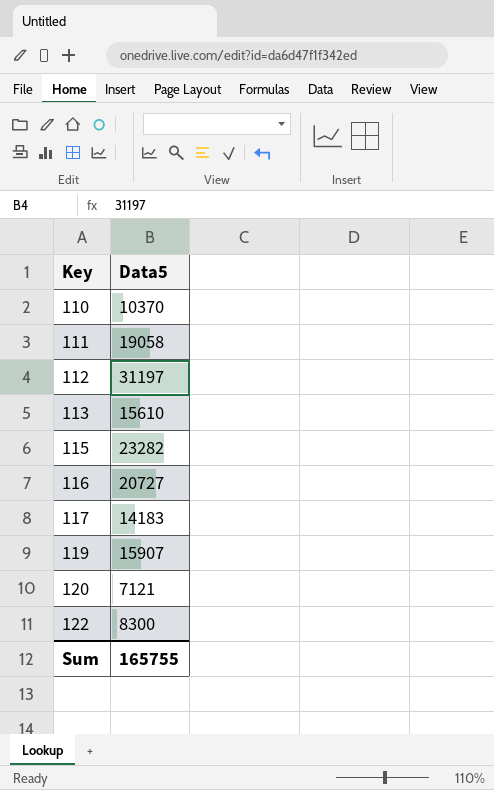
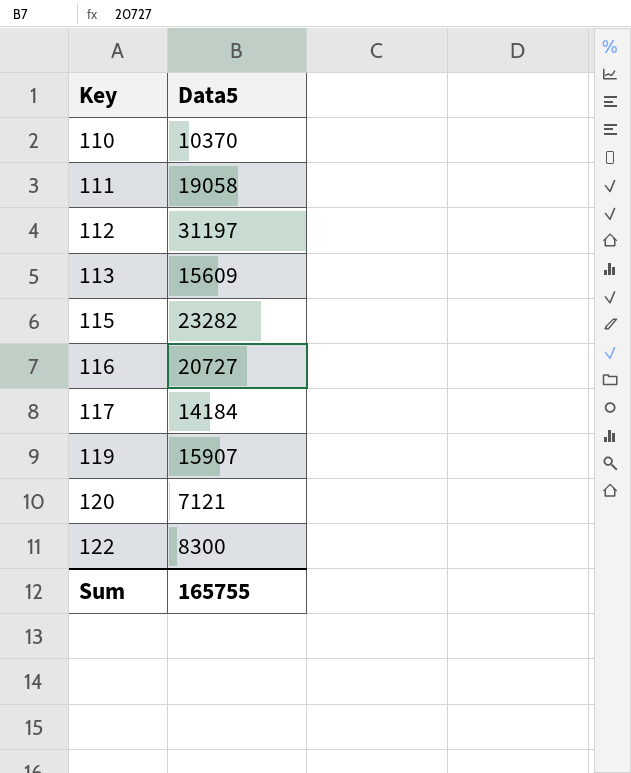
113 | Data5: 15610 -> 15609
117 | Data5: 14183 -> 14184

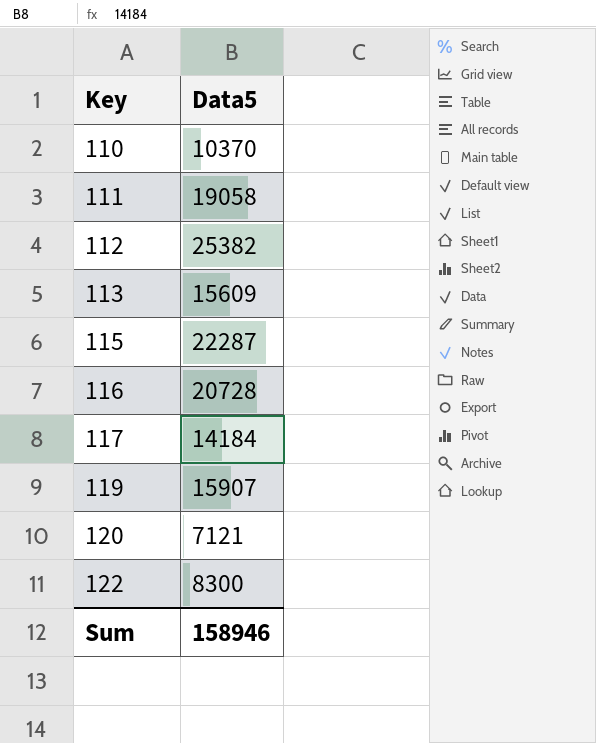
112 | Data5: 31197 -> 25382
115 | Data5: 23282 -> 22287
116 | Data5: 20727 -> 20728
Sum | Data5: 165755 -> 158946

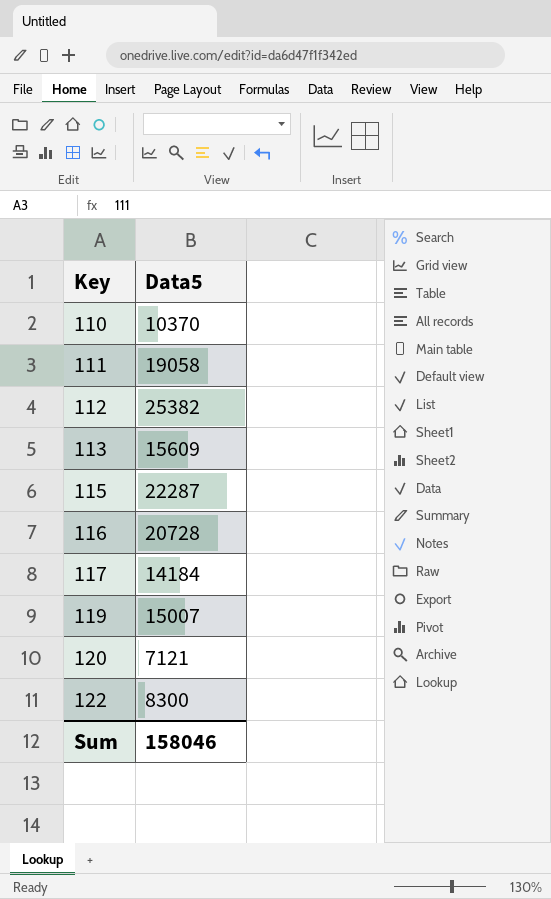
119 | Data5: 15907 -> 15007
Sum | Data5: 158946 -> 158046

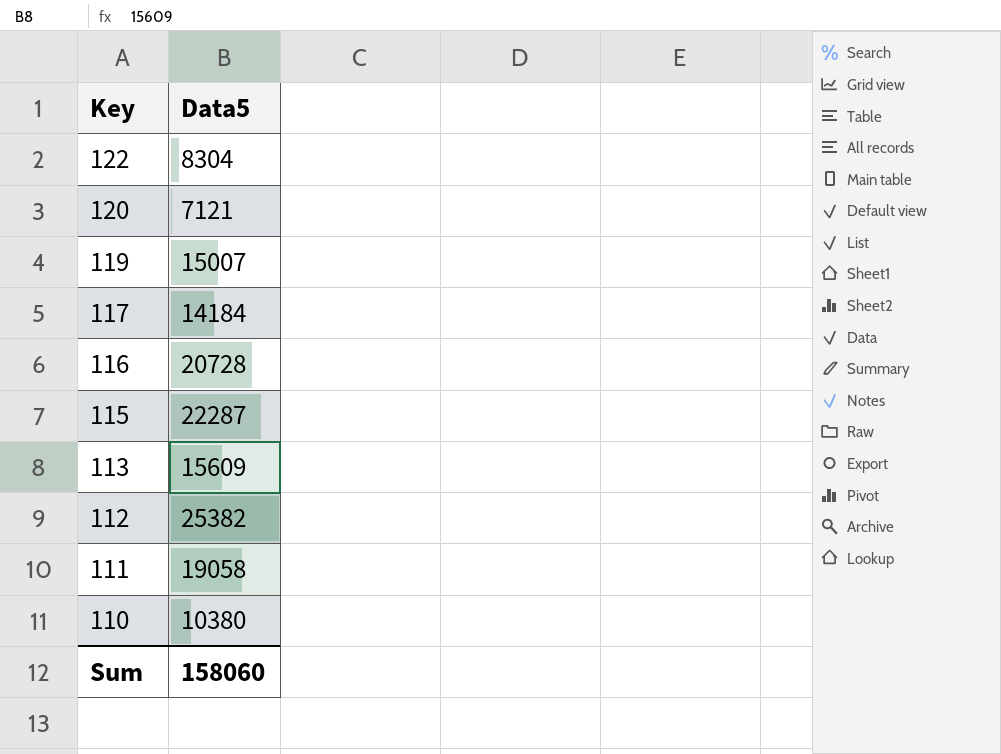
row order: Key ascending -> Key descending
122 | Data5: 8300 -> 8304
110 | Data5: 10370 -> 10380
Sum | Data5: 158046 -> 158060

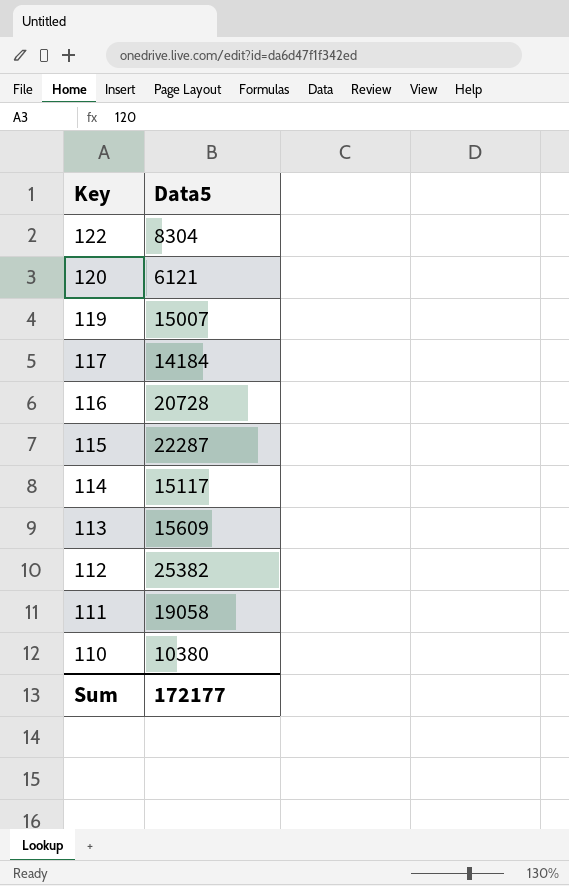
120 | Data5: 7121 -> 6121
row 114: none -> 15117
Sum | Data5: 158060 -> 172177

